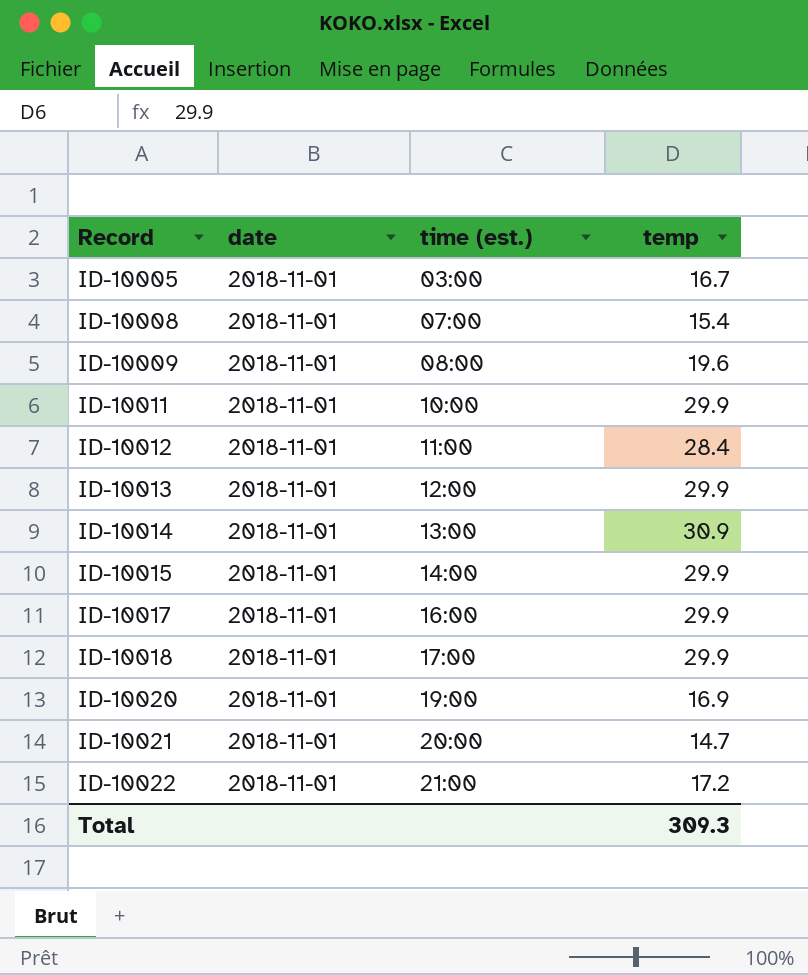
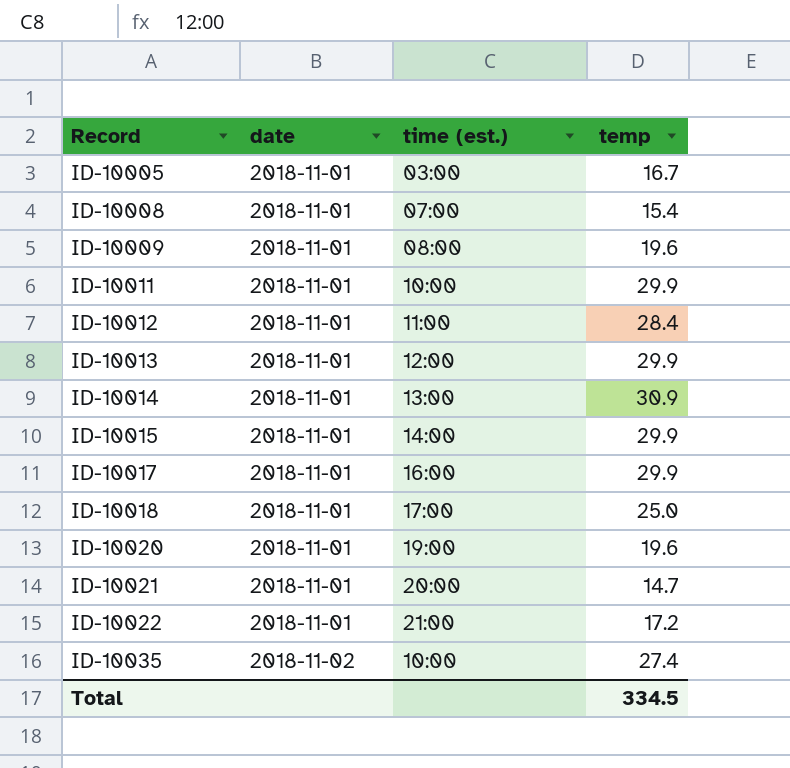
ID-10018 | temp: 29.9 -> 25.0
ID-10020 | temp: 16.9 -> 19.6
row ID-10035: none -> 2018-11-02 | 10:00 | 27.4
Total | temp: 309.3 -> 334.5

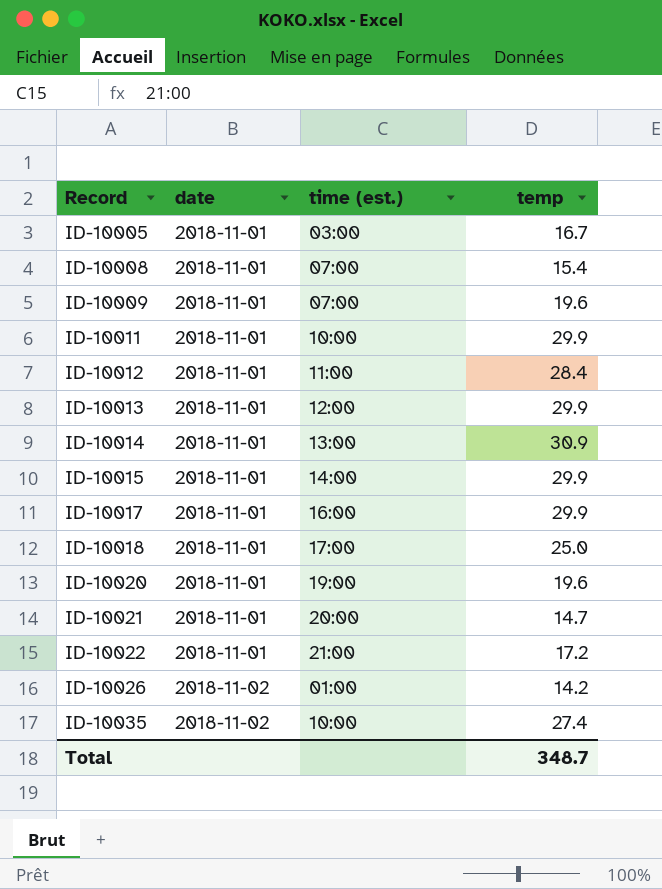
ID-10009 | time (est.): 08:00 -> 07:00
row ID-10026: none -> 2018-11-02 | 01:00 | 14.2
Total | temp: 334.5 -> 348.7

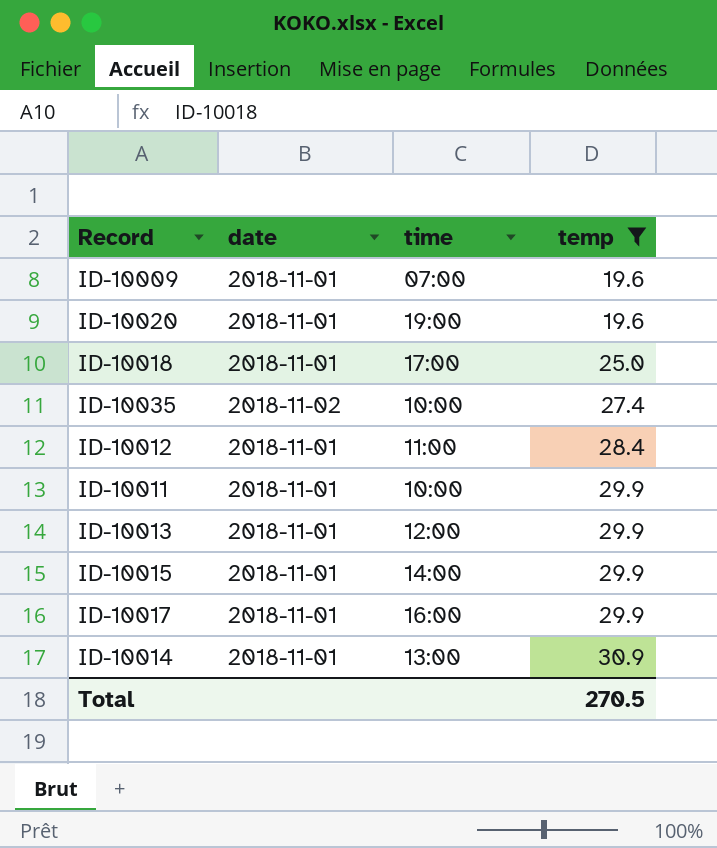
filter: none -> temp >= 19.6
row order: Record ascending -> temp ascending
column name: time (est.) -> time
Total | temp: 348.7 -> 270.5

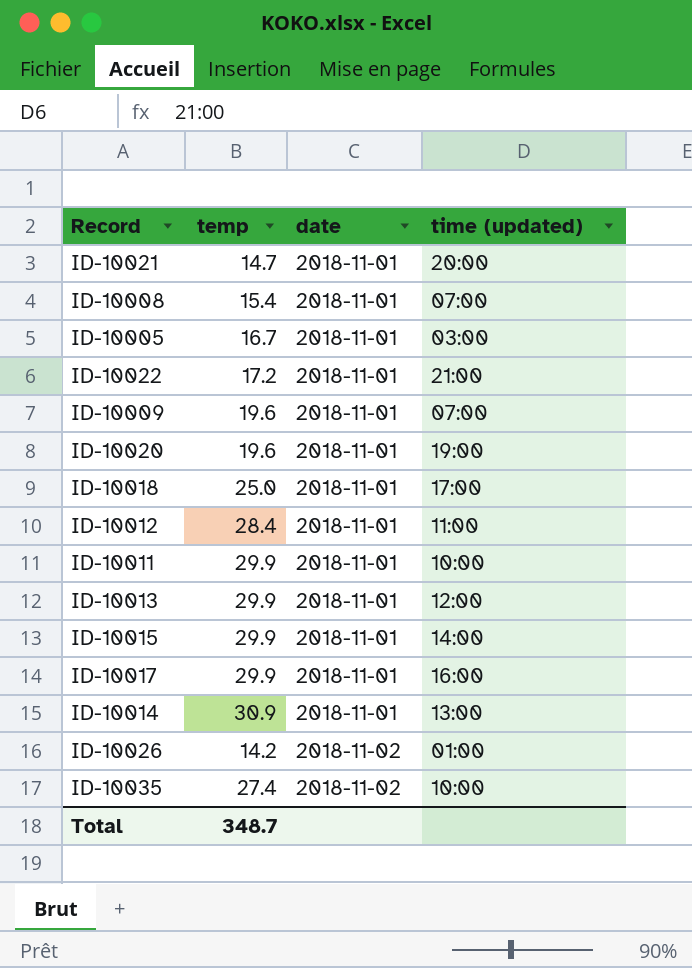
filter: temp >= 19.6 -> none
row order: temp ascending -> date ascending
column temp | position: 4 -> 2
column name: time -> time (updated)
Total | temp: 270.5 -> 348.7

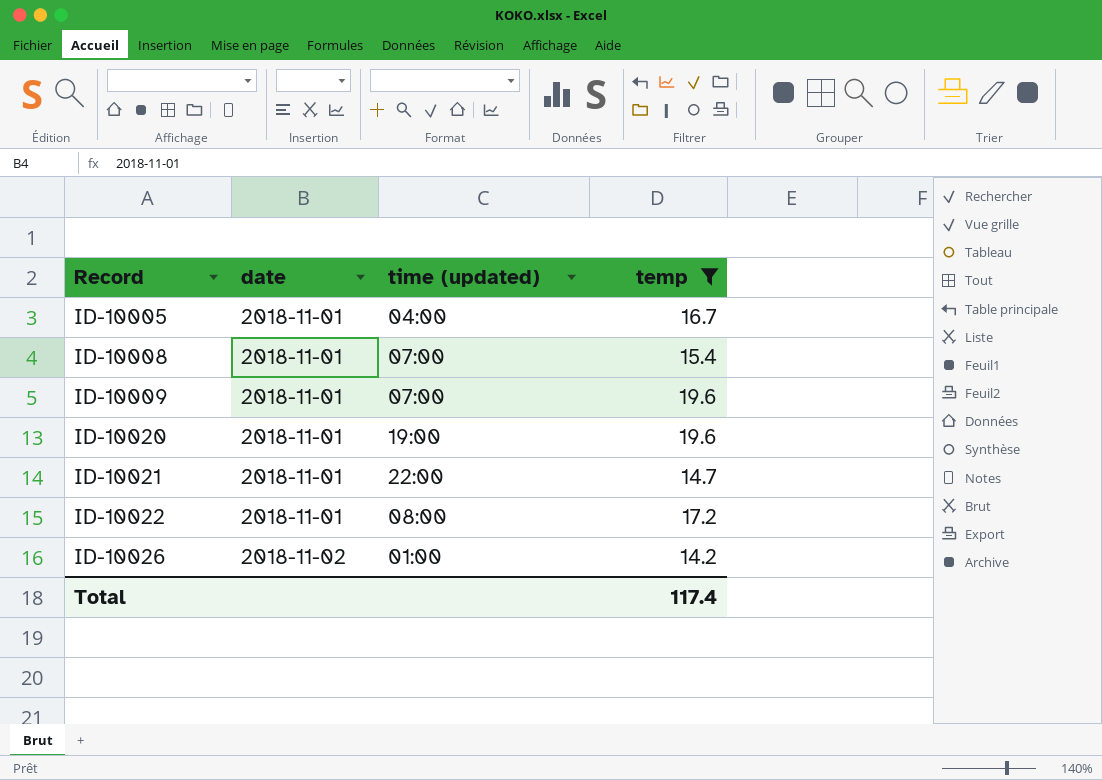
filter: none -> temp <= 19.6
row order: date ascending -> Record ascending
column temp | position: 2 -> 4
ID-10005 | time (updated): 03:00 -> 04:00
ID-10021 | time (updated): 20:00 -> 22:00
ID-10022 | time (updated): 21:00 -> 08:00
Total | temp: 348.7 -> 117.4

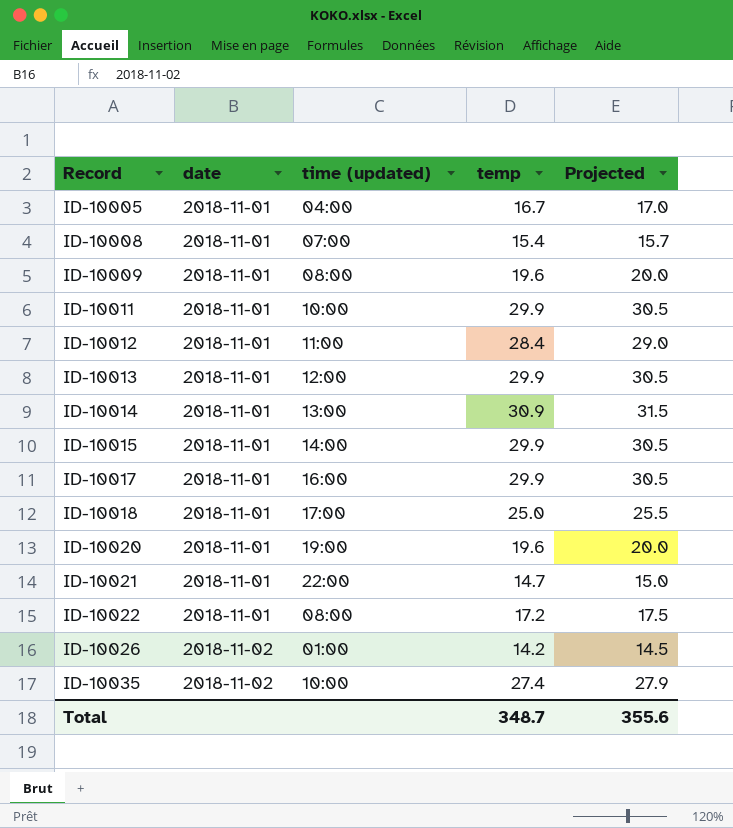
filter: temp <= 19.6 -> none
column Projected | formula: none -> [temp] * 1.02
ID-10009 | time (updated): 07:00 -> 08:00
Total | temp: 117.4 -> 348.7

